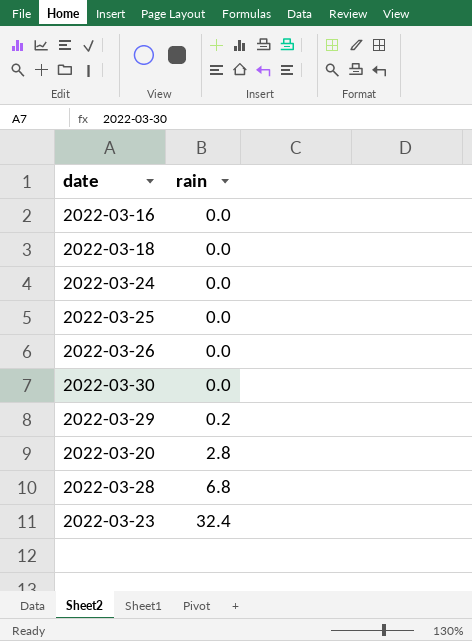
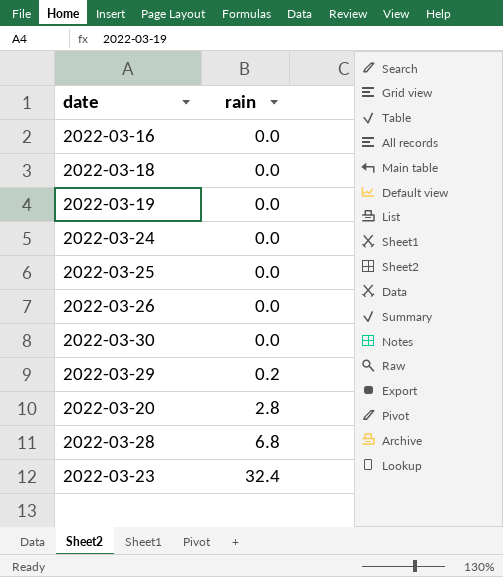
row 2022-03-19: none -> 0.0

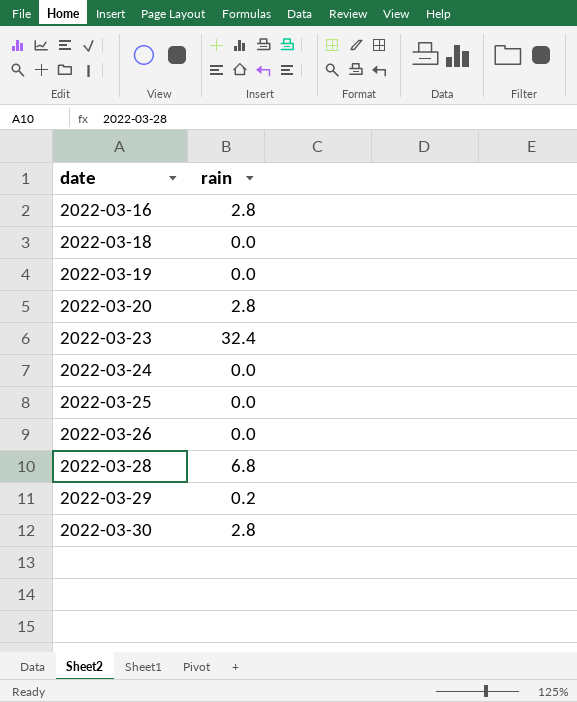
row order: rain ascending -> date ascending
2022-03-16 | rain: 0.0 -> 2.8
2022-03-30 | rain: 0.0 -> 2.8

